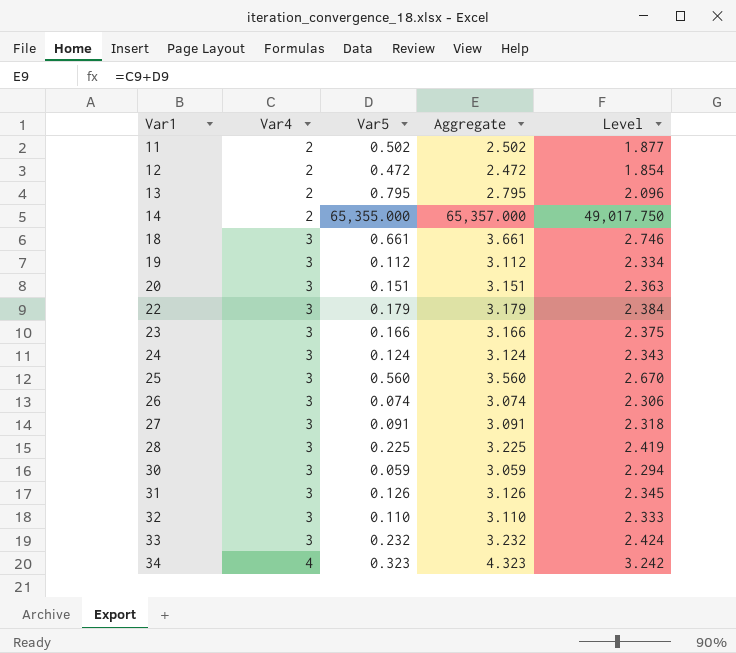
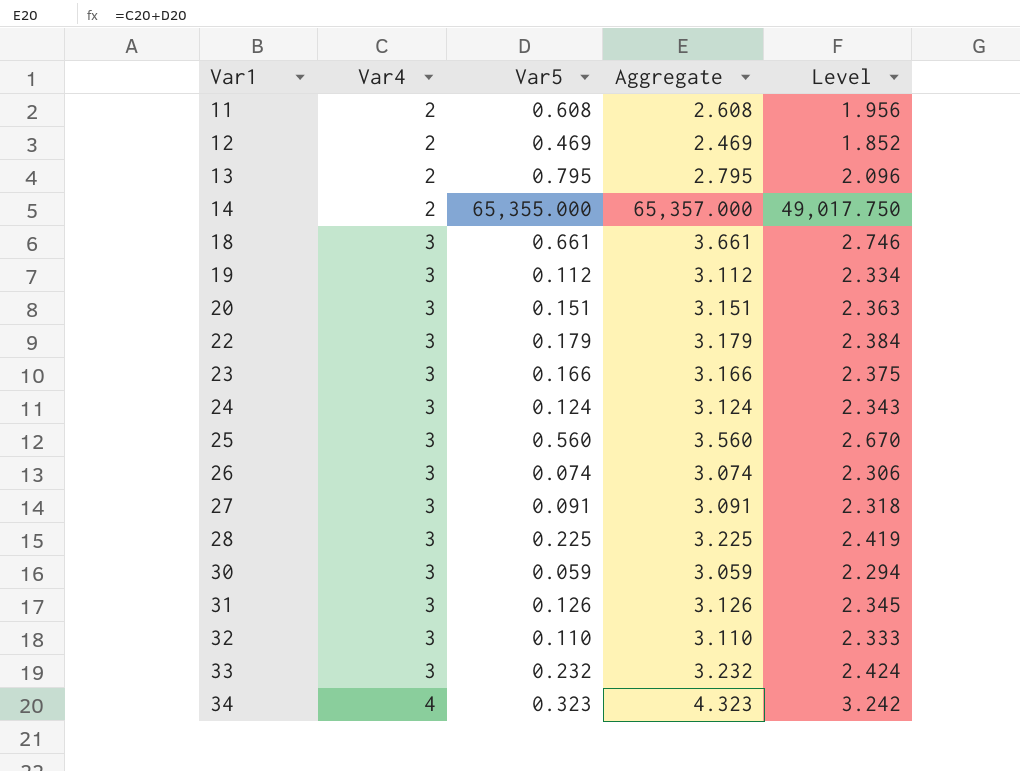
11 | Var5: 0.502 -> 0.608
11 | Aggregate: 2.502 -> 2.608
11 | Level: 1.877 -> 1.956
12 | Var5: 0.472 -> 0.469
12 | Aggregate: 2.472 -> 2.469
12 | Level: 1.854 -> 1.852

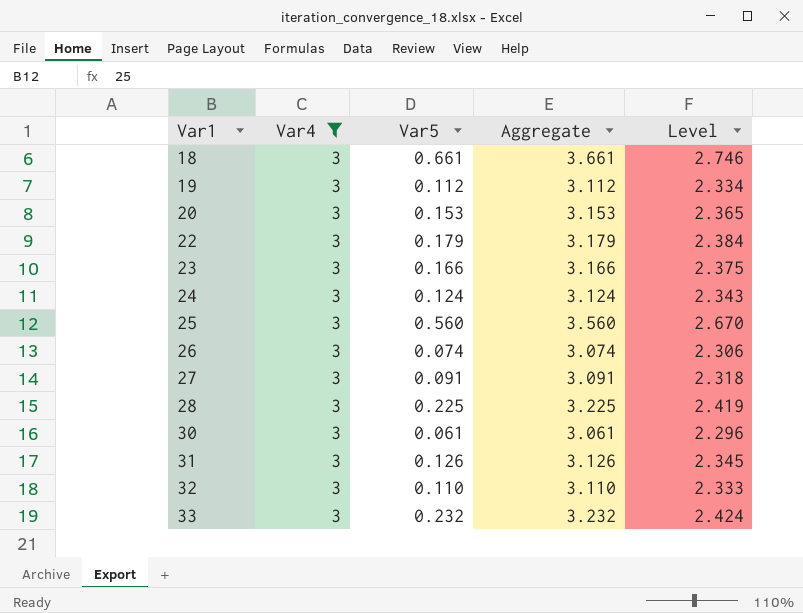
filter: none -> Var4 = 3
20 | Var5: 0.151 -> 0.153
20 | Aggregate: 3.151 -> 3.153
20 | Level: 2.363 -> 2.365
30 | Var5: 0.059 -> 0.061
30 | Aggregate: 3.059 -> 3.061
30 | Level: 2.294 -> 2.296

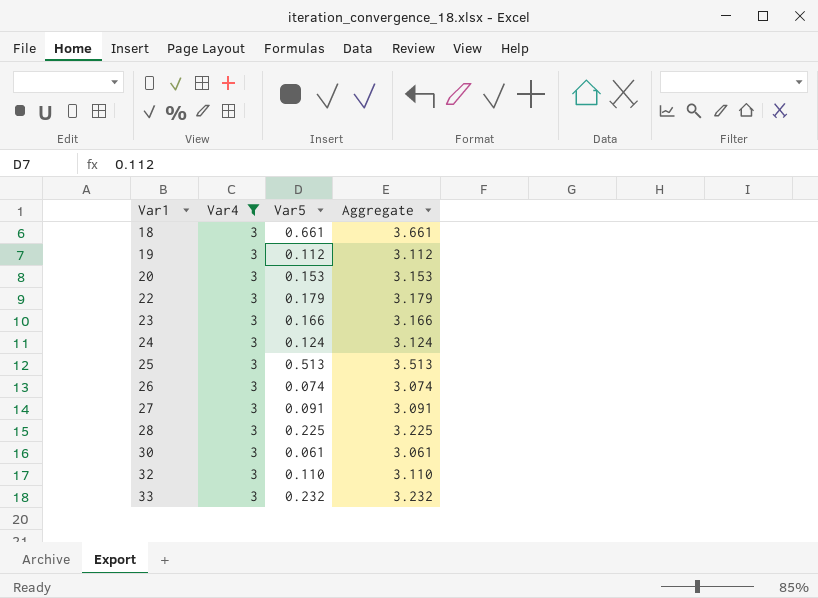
column Level | formula: [Aggregate] * 0.75 -> none
row 31: 3 | 0.126 | 3.126 | 2.345 -> none
25 | Var5: 0.560 -> 0.513
25 | Aggregate: 3.560 -> 3.513

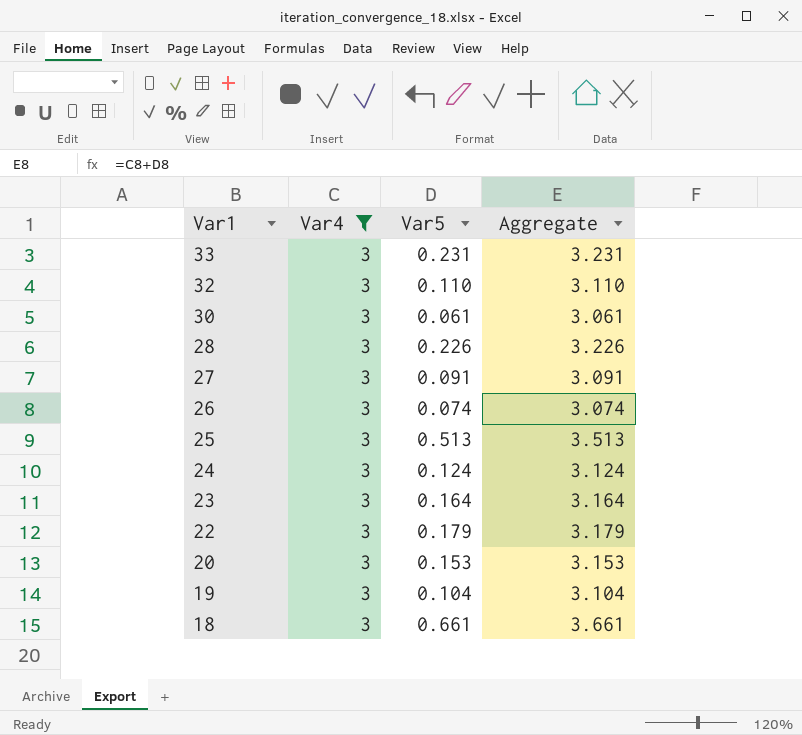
row order: Var1 ascending -> Var1 descending
33 | Var5: 0.232 -> 0.231
33 | Aggregate: 3.232 -> 3.231
28 | Var5: 0.225 -> 0.226
28 | Aggregate: 3.225 -> 3.226
23 | Var5: 0.166 -> 0.164
23 | Aggregate: 3.166 -> 3.164
19 | Var5: 0.112 -> 0.104
19 | Aggregate: 3.112 -> 3.104

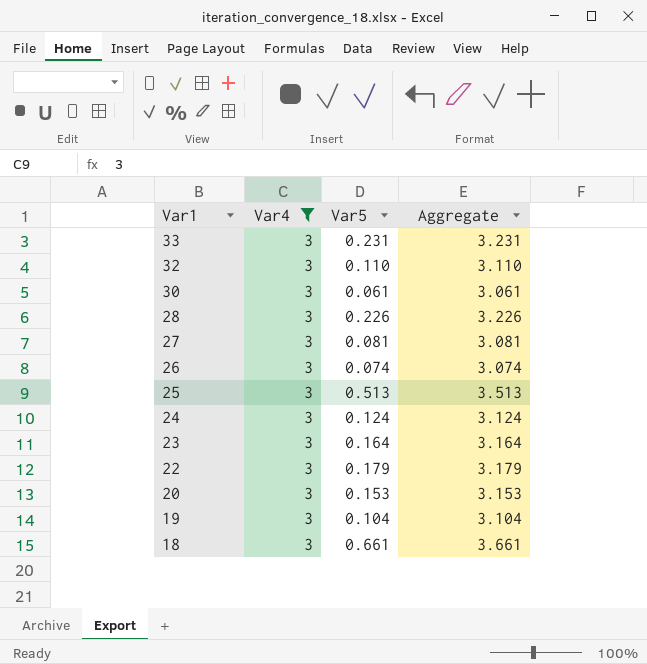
27 | Var5: 0.091 -> 0.081
27 | Aggregate: 3.091 -> 3.081

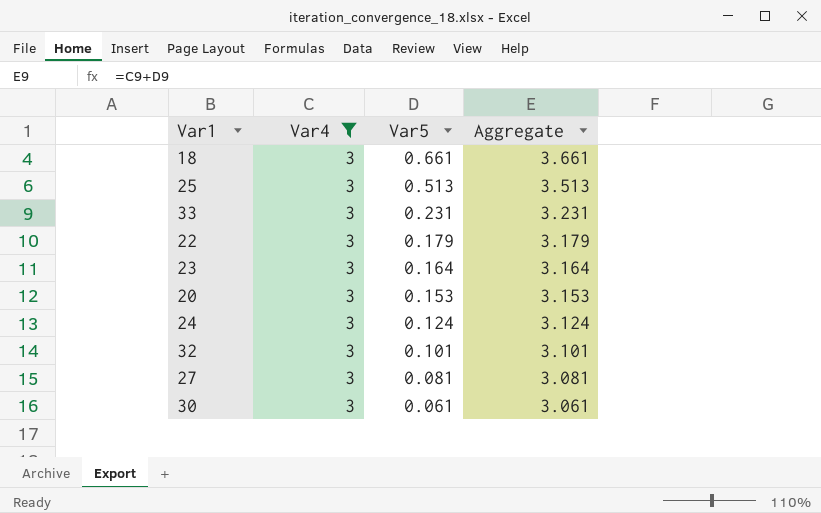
row order: Var1 descending -> Var5 descending
row 28: 3 | 0.226 | 3.226 -> none
row 26: 3 | 0.074 | 3.074 -> none
row 19: 3 | 0.104 | 3.104 -> none
32 | Var5: 0.110 -> 0.101
32 | Aggregate: 3.110 -> 3.101

